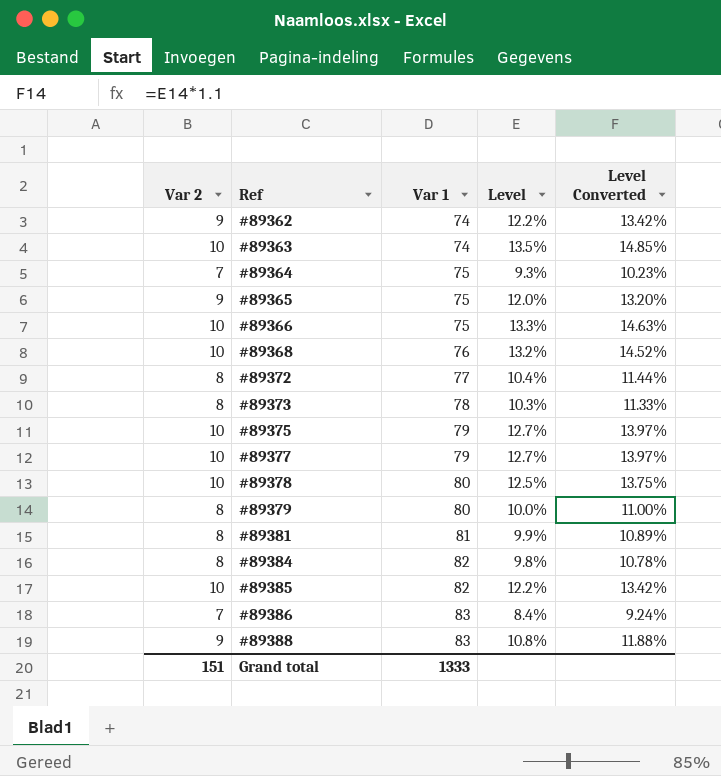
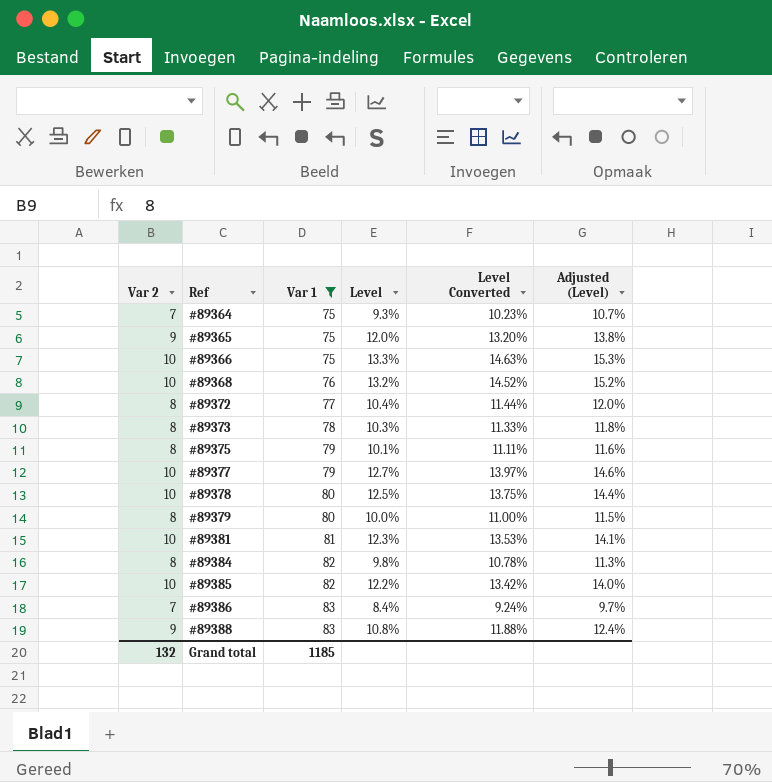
filter: none -> Var 1 != 74
column Adjusted (Level) | formula: none -> [Level] * 1.15
#89375 | Var 2: 10 -> 8
#89375 | Level: 12.7% -> 10.1%
#89375 | Level Converted: 13.97% -> 11.11%
#89381 | Var 2: 8 -> 10
#89381 | Level: 9.9% -> 12.3%
#89381 | Level Converted: 10.89% -> 13.53%
Grand total | Var 2: 151 -> 132
Grand total | Var 1: 1333 -> 1185

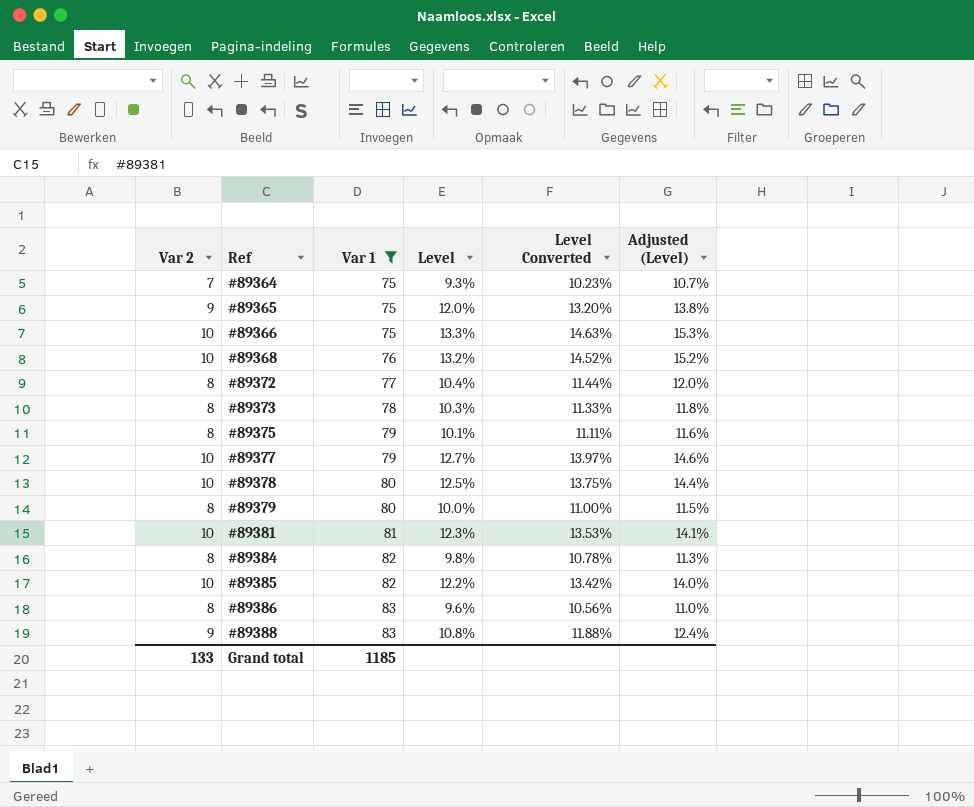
#89386 | Var 2: 7 -> 8
#89386 | Level: 8.4% -> 9.6%
#89386 | Level Converted: 9.24% -> 10.56%
#89386 | Adjusted (Level): 9.7% -> 11.0%
Grand total | Var 2: 132 -> 133

